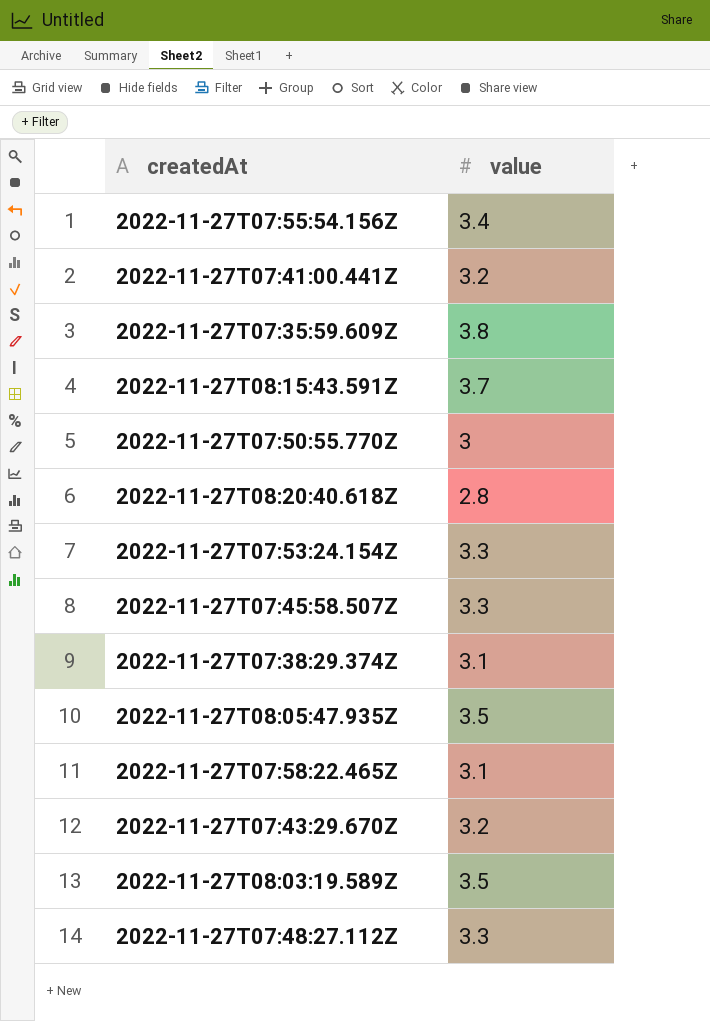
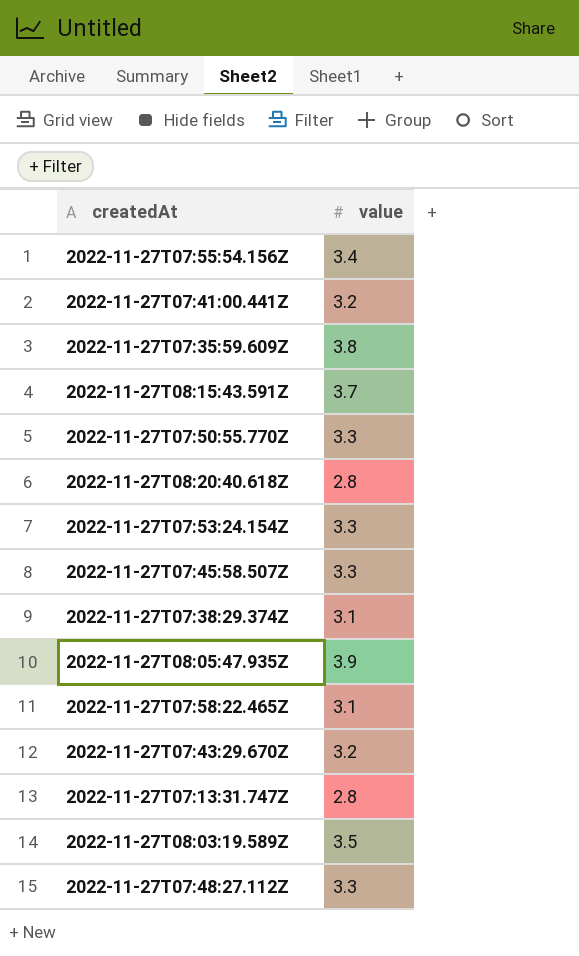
2022-11-27T07:50:55.770Z | value: 3 -> 3.3
2022-11-27T08:05:47.935Z | value: 3.5 -> 3.9
row 2022-11-27T07:13:31.747Z: none -> 2.8

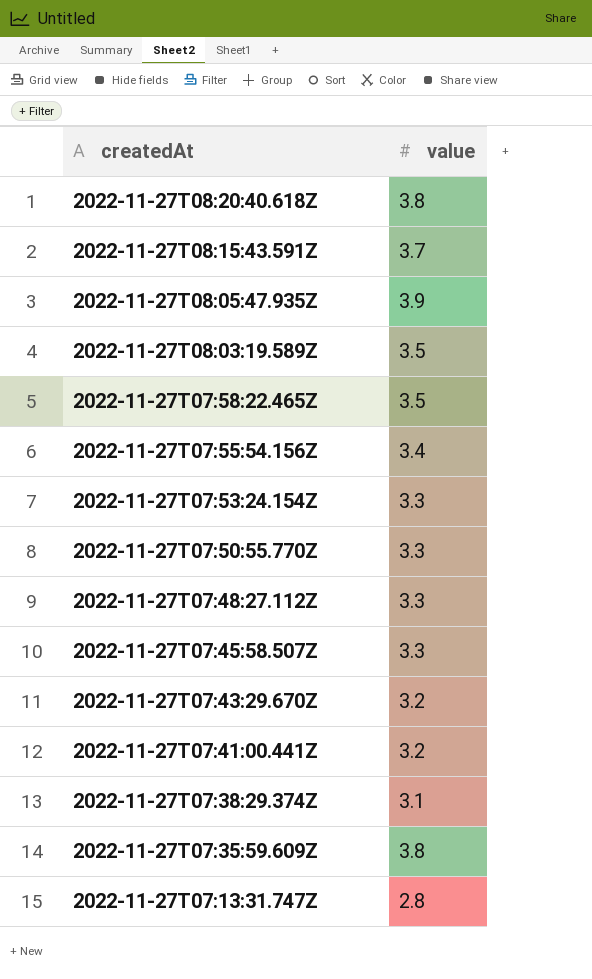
row order: none -> createdAt descending
2022-11-27T08:20:40.618Z | value: 2.8 -> 3.8
2022-11-27T07:58:22.465Z | value: 3.1 -> 3.5

